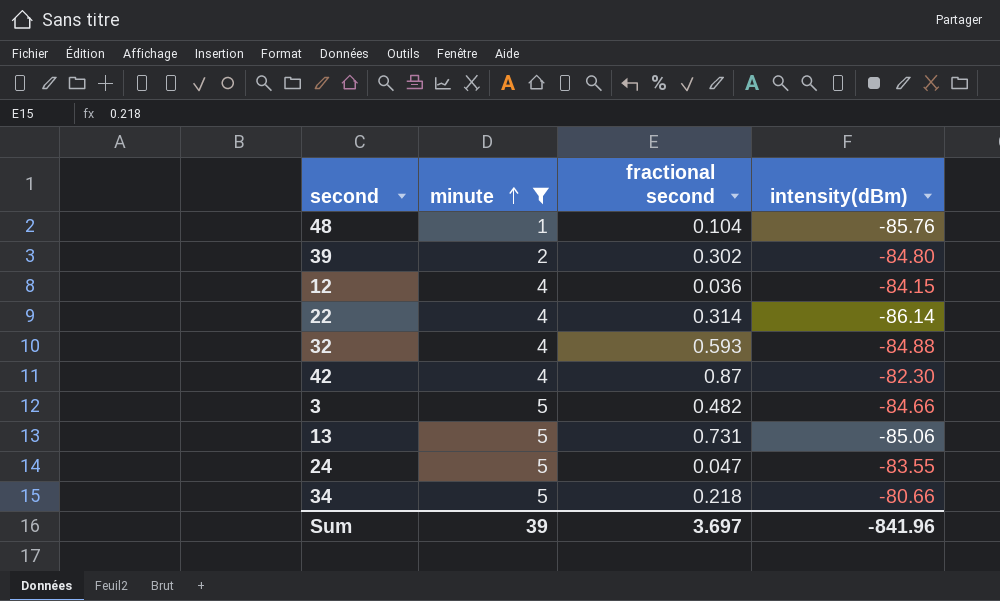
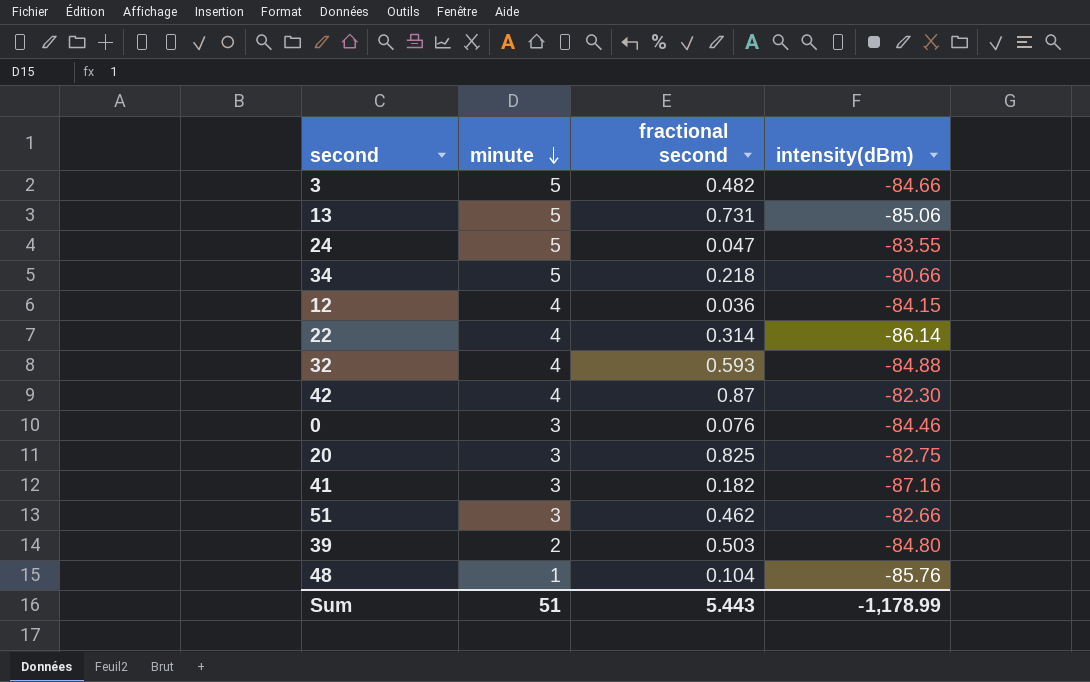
filter: minute != 3 -> none
row order: minute ascending -> minute descending
39 | fractional second: 0.302 -> 0.503
Sum | minute: 39 -> 51
Sum | fractional second: 3.697 -> 5.443
Sum | intensity(dBm): -841.96 -> -1,178.99

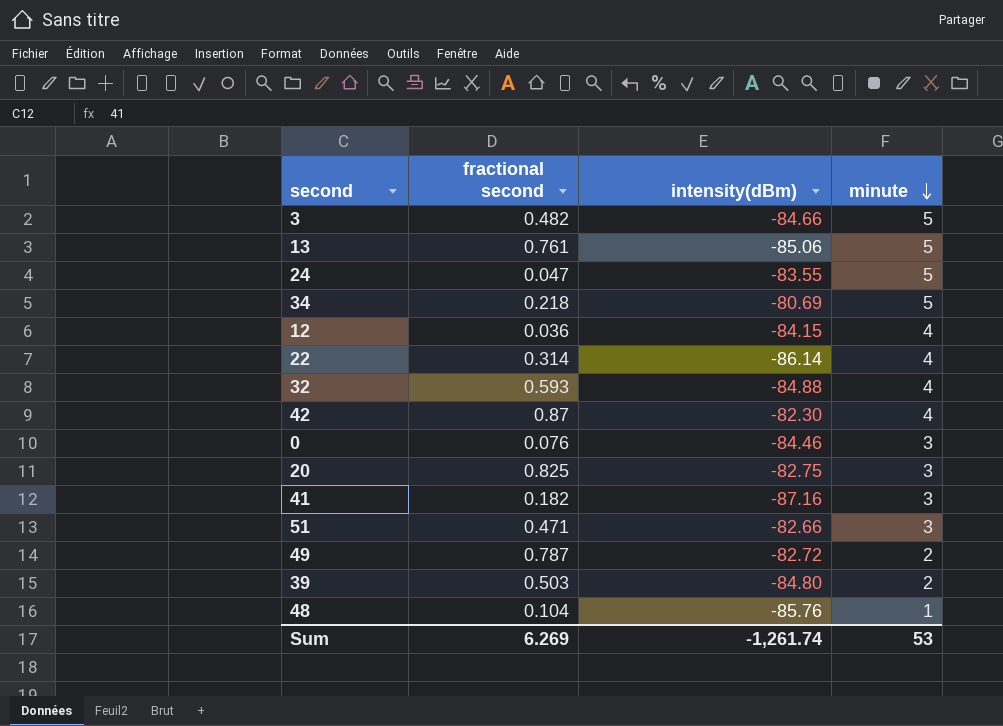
column minute | position: 2 -> 4
13 | fractional second: 0.731 -> 0.761
34 | intensity(dBm): -80.66 -> -80.69
51 | fractional second: 0.462 -> 0.471
row 49: none -> 0.787 | -82.72 | 2
Sum | fractional second: 5.443 -> 6.269
Sum | intensity(dBm): -1,178.99 -> -1,261.74
Sum | minute: 51 -> 53

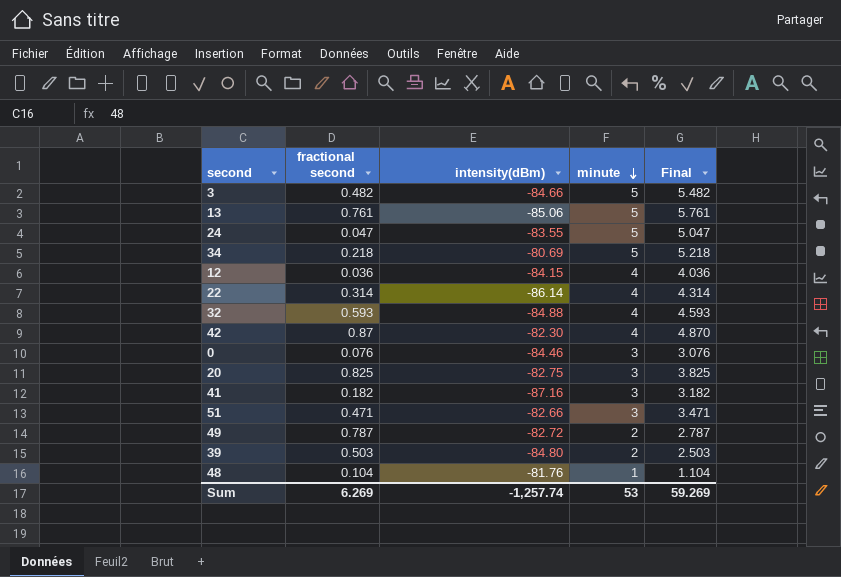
column Final | formula: none -> [fractional second] + [minute]
48 | intensity(dBm): -85.76 -> -81.76
Sum | intensity(dBm): -1,261.74 -> -1,257.74

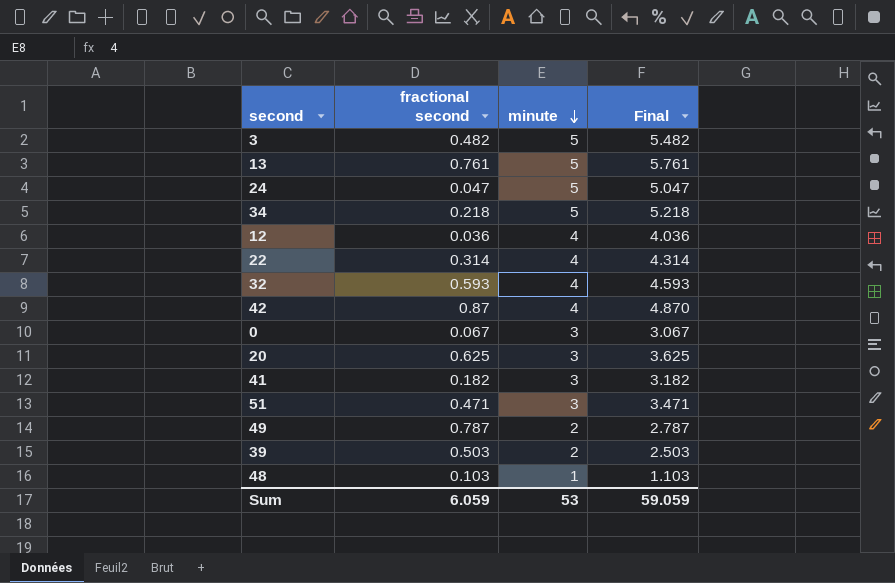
column intensity(dBm) | position: 3 -> none
0 | fractional second: 0.076 -> 0.067
0 | Final: 3.076 -> 3.067
20 | fractional second: 0.825 -> 0.625
20 | Final: 3.825 -> 3.625
48 | fractional second: 0.104 -> 0.103
48 | Final: 1.104 -> 1.103
Sum | fractional second: 6.269 -> 6.059
Sum | Final: 59.269 -> 59.059

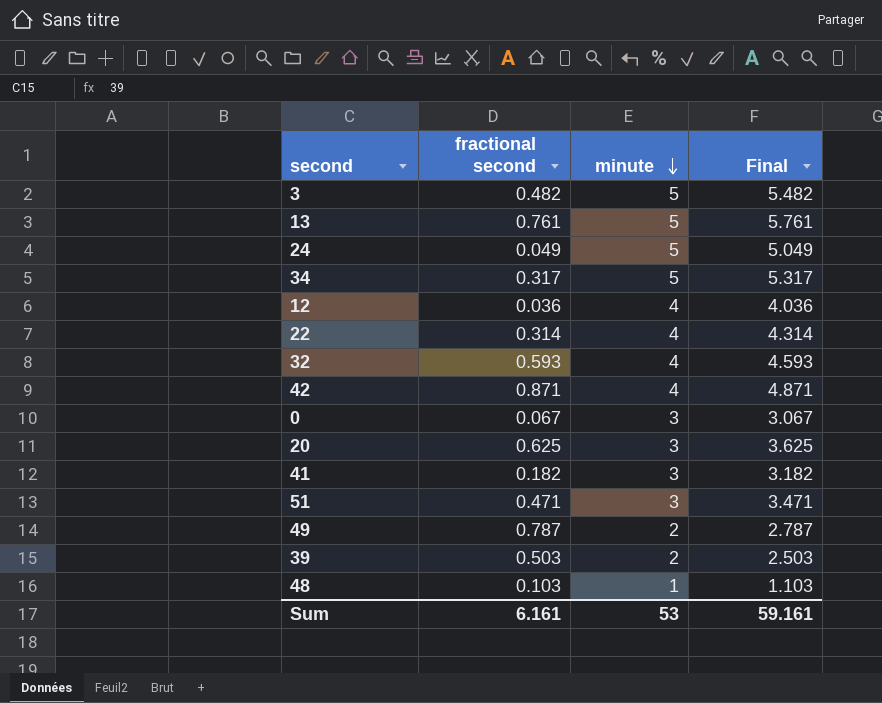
24 | fractional second: 0.047 -> 0.049
24 | Final: 5.047 -> 5.049
34 | fractional second: 0.218 -> 0.317
34 | Final: 5.218 -> 5.317
42 | fractional second: 0.87 -> 0.871
42 | Final: 4.870 -> 4.871
Sum | fractional second: 6.059 -> 6.161
Sum | Final: 59.059 -> 59.161

